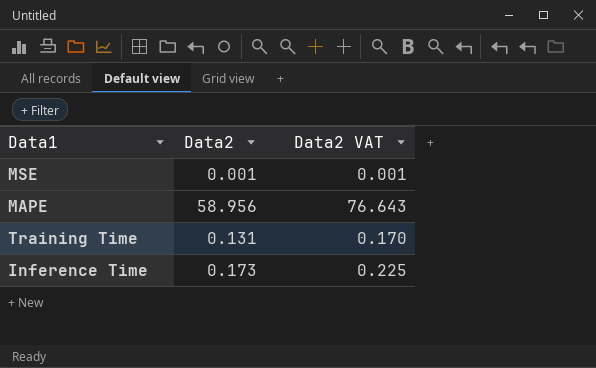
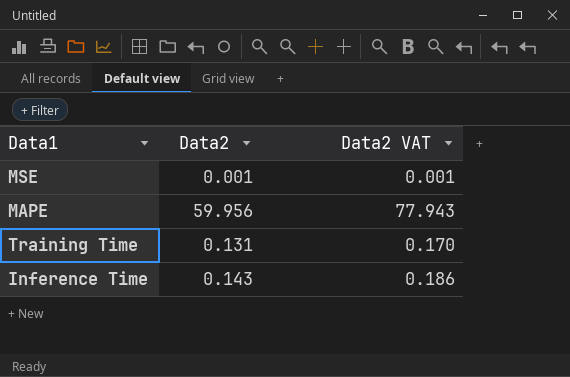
MAPE | Data2: 58.956 -> 59.956
MAPE | Data2 VAT: 76.643 -> 77.943
Inference Time | Data2: 0.173 -> 0.143
Inference Time | Data2 VAT: 0.225 -> 0.186

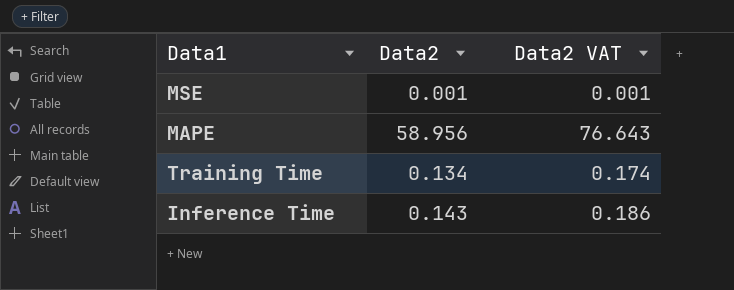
MAPE | Data2: 59.956 -> 58.956
MAPE | Data2 VAT: 77.943 -> 76.643
Training Time | Data2: 0.131 -> 0.134
Training Time | Data2 VAT: 0.170 -> 0.174

